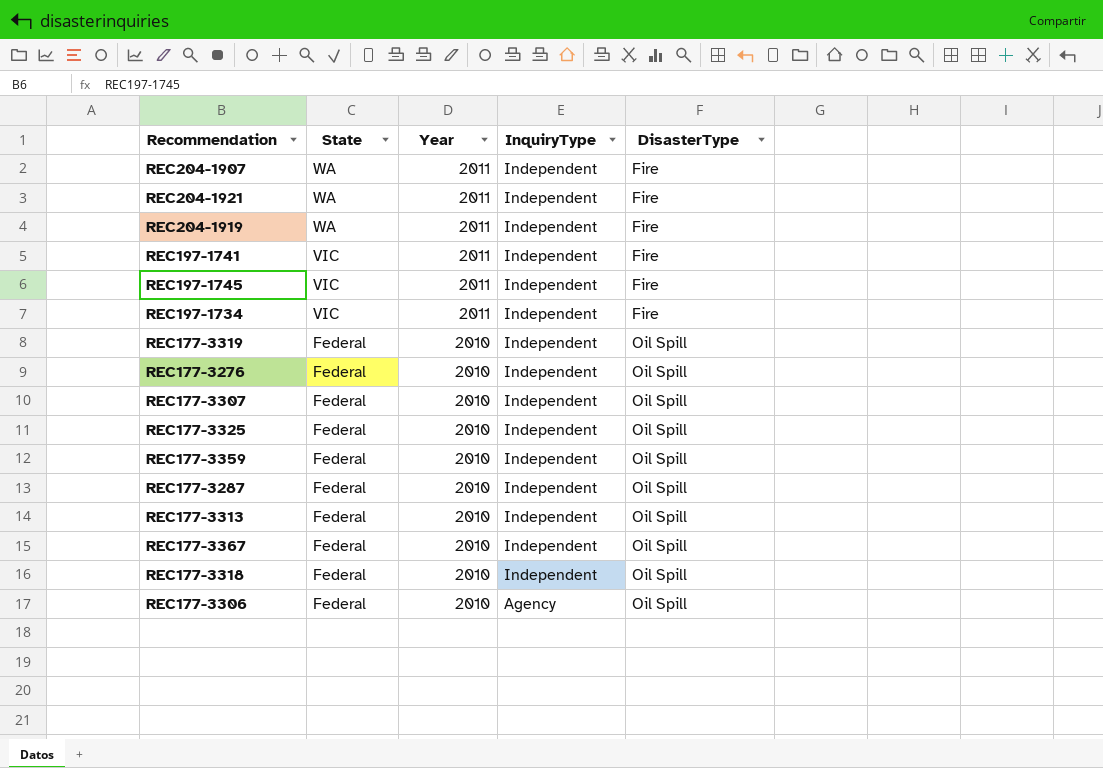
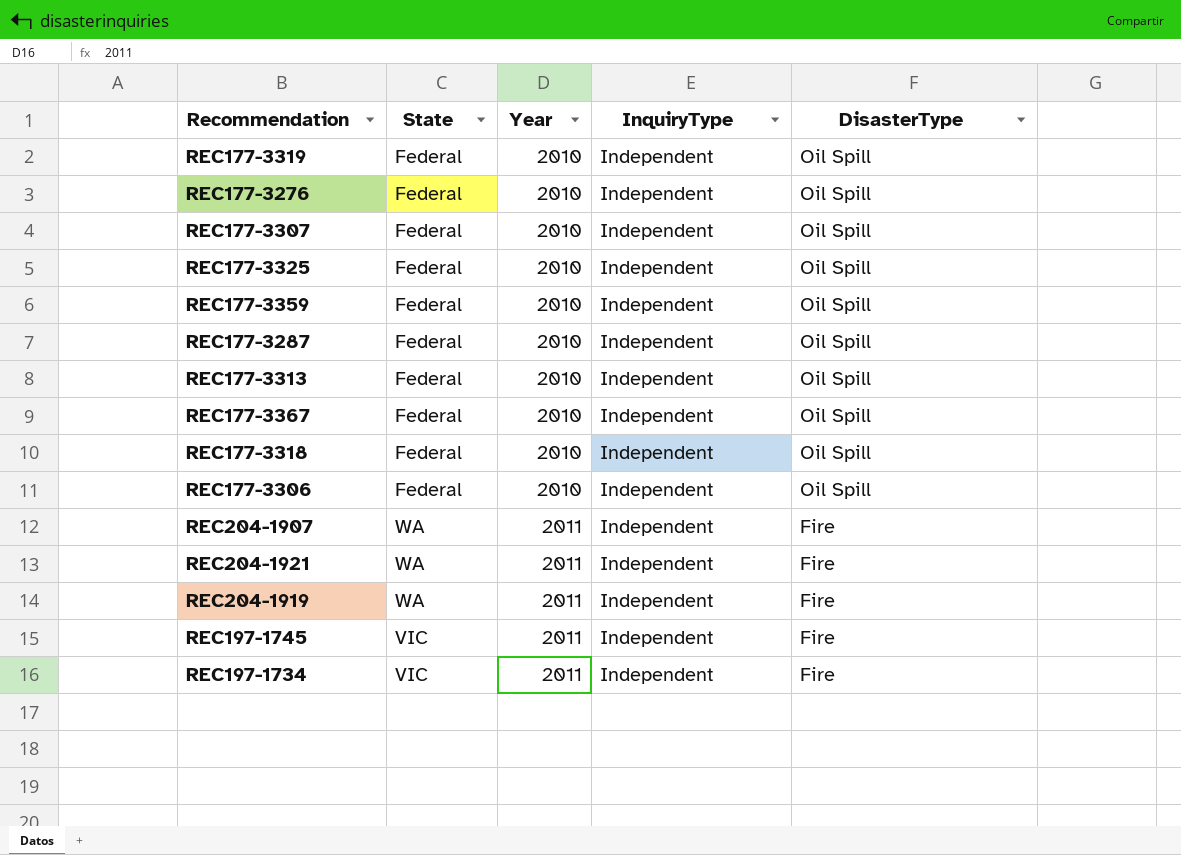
row order: State descending -> Year ascending
row REC197-1741: VIC | 2011 | Independent | Fire -> none
REC177-3306 | InquiryType: Agency -> Independent

